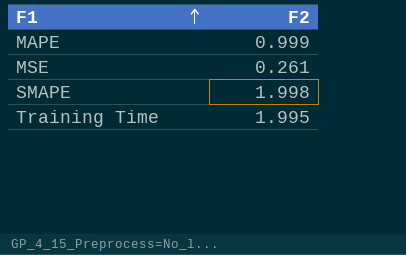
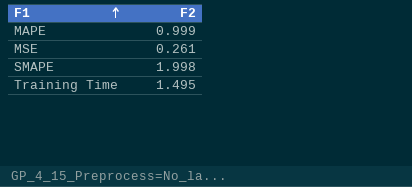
Training Time | F2: 1.995 -> 1.495

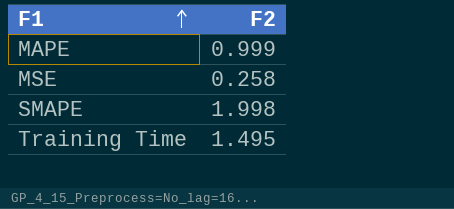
MSE | F2: 0.261 -> 0.258

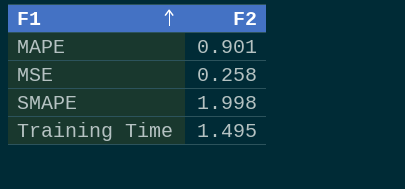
MAPE | F2: 0.999 -> 0.901

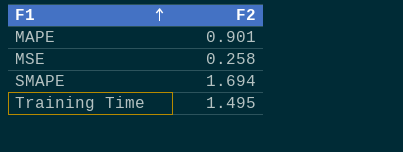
SMAPE | F2: 1.998 -> 1.694

